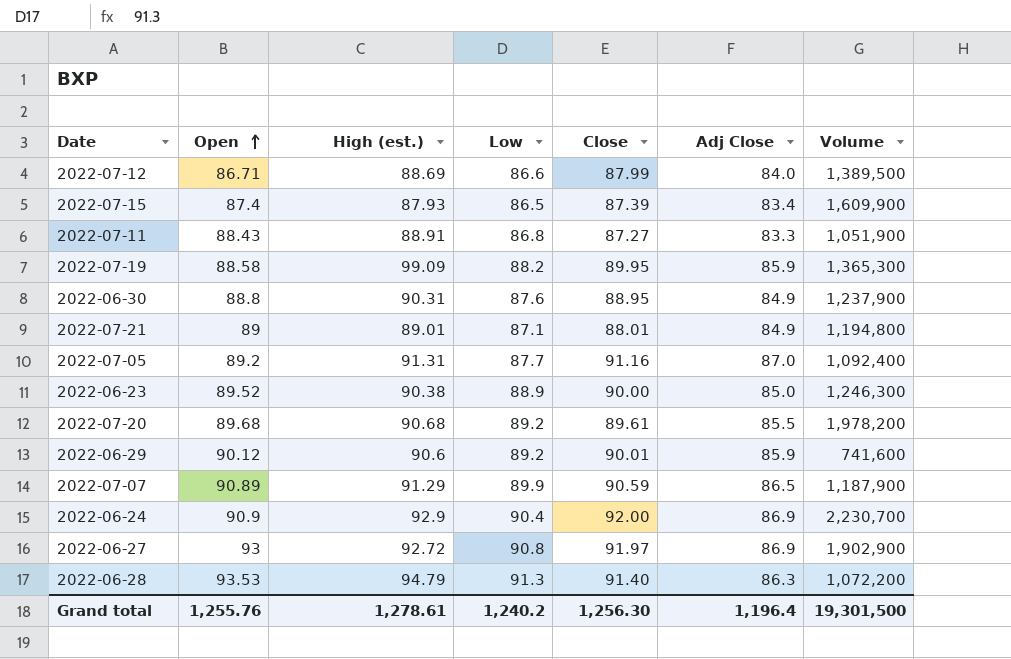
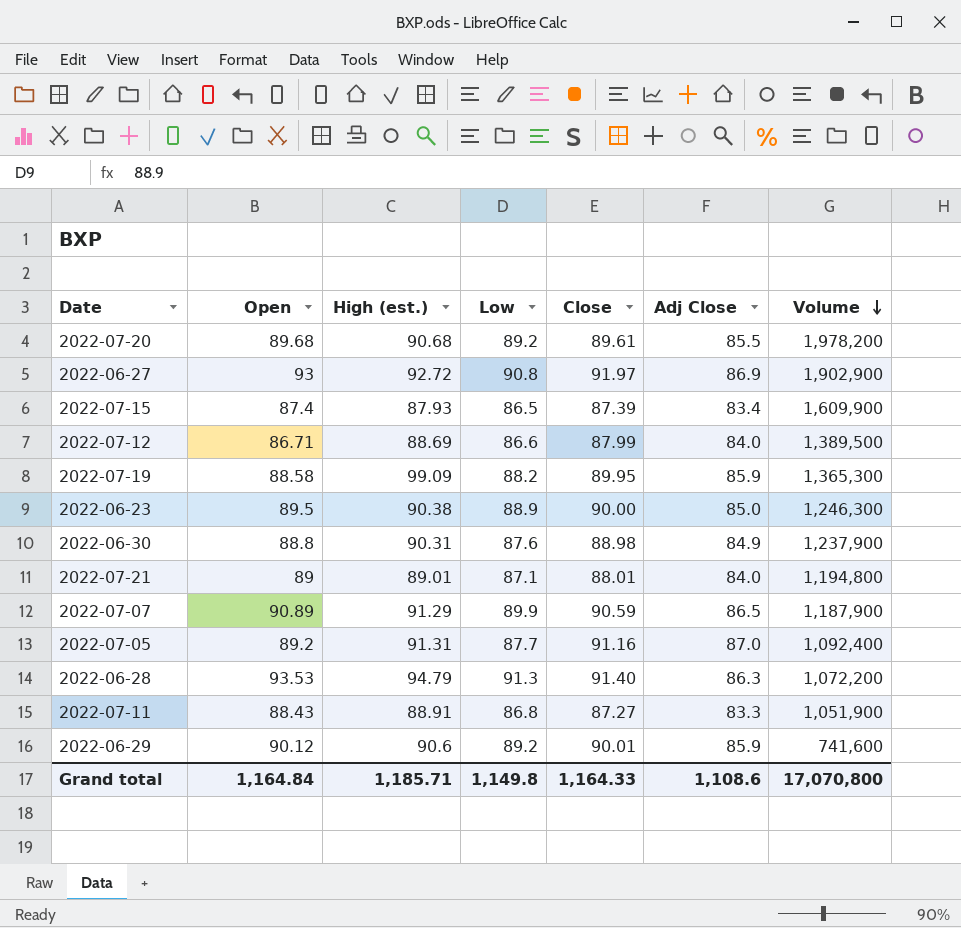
row order: Open ascending -> Volume descending
row 2022-06-24: 90.9 | 92.9 | 90.4 | 92.00 | 86.9 | 2,230,700 -> none
2022-06-23 | Open: 89.52 -> 89.5
2022-06-30 | Close: 88.95 -> 88.98
2022-07-21 | Adj Close: 84.9 -> 84.0
Grand total | Open: 1,255.76 -> 1,164.84
Grand total | High (est.): 1,278.61 -> 1,185.71
Grand total | Low: 1,240.2 -> 1,149.8
Grand total | Close: 1,256.30 -> 1,164.33
Grand total | Adj Close: 1,196.4 -> 1,108.6
Grand total | Volume: 19,301,500 -> 17,070,800

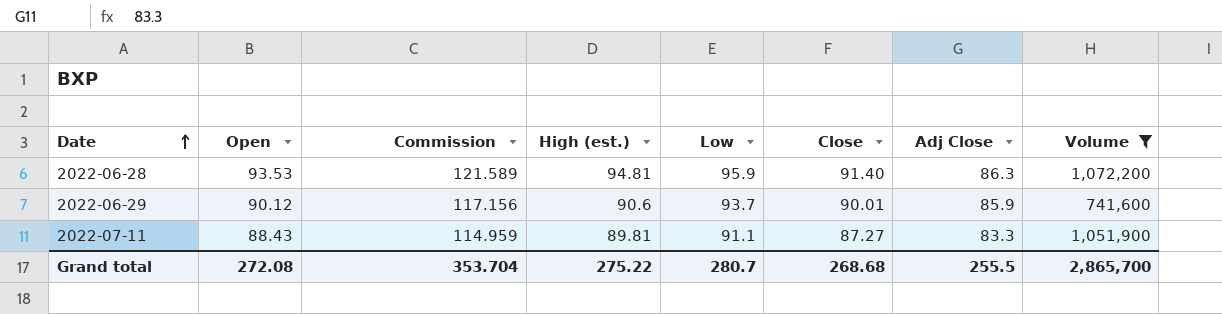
filter: none -> Volume <= 1,072,200
row order: Volume descending -> Date ascending
column Commission | formula: none -> [Open] * 1.3
2022-06-28 | High (est.): 94.79 -> 94.81
2022-06-28 | Low: 91.3 -> 95.9
2022-06-29 | Low: 89.2 -> 93.7
2022-07-11 | High (est.): 88.91 -> 89.81
2022-07-11 | Low: 86.8 -> 91.1
Grand total | Open: 1,164.84 -> 272.08
Grand total | High (est.): 1,185.71 -> 275.22
Grand total | Low: 1,149.8 -> 280.7
Grand total | Close: 1,164.33 -> 268.68
Grand total | Adj Close: 1,108.6 -> 255.5
Grand total | Volume: 17,070,800 -> 2,865,700

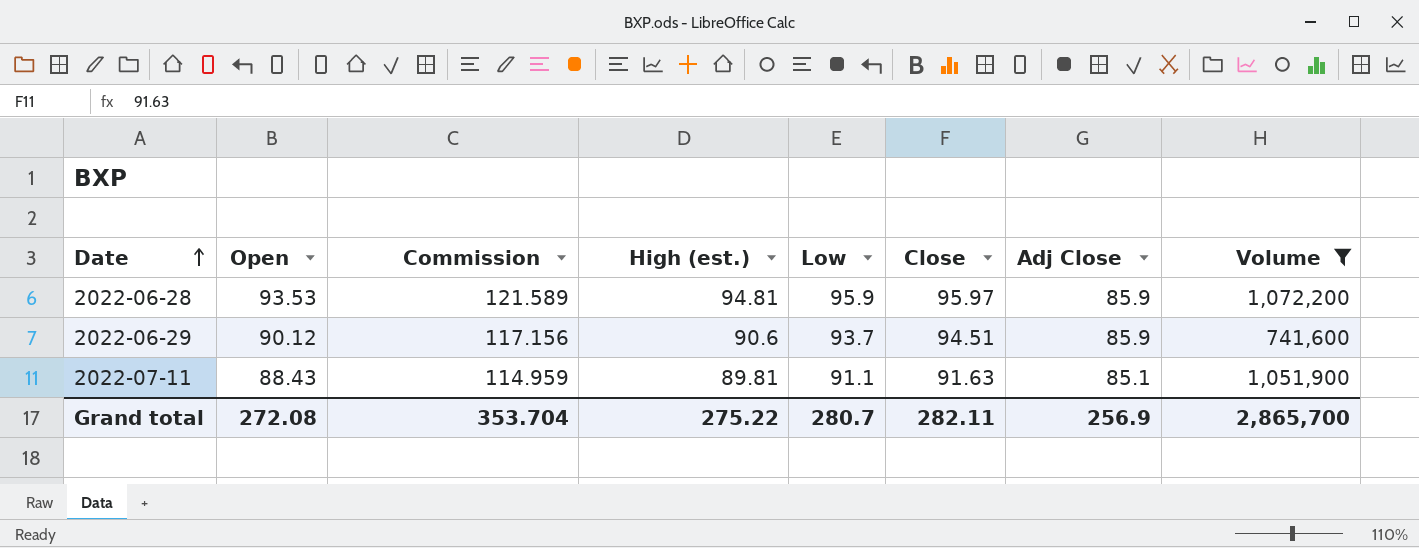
2022-06-28 | Close: 91.40 -> 95.97
2022-06-28 | Adj Close: 86.3 -> 85.9
2022-06-29 | Close: 90.01 -> 94.51
2022-07-11 | Close: 87.27 -> 91.63
2022-07-11 | Adj Close: 83.3 -> 85.1
Grand total | Close: 268.68 -> 282.11
Grand total | Adj Close: 255.5 -> 256.9

